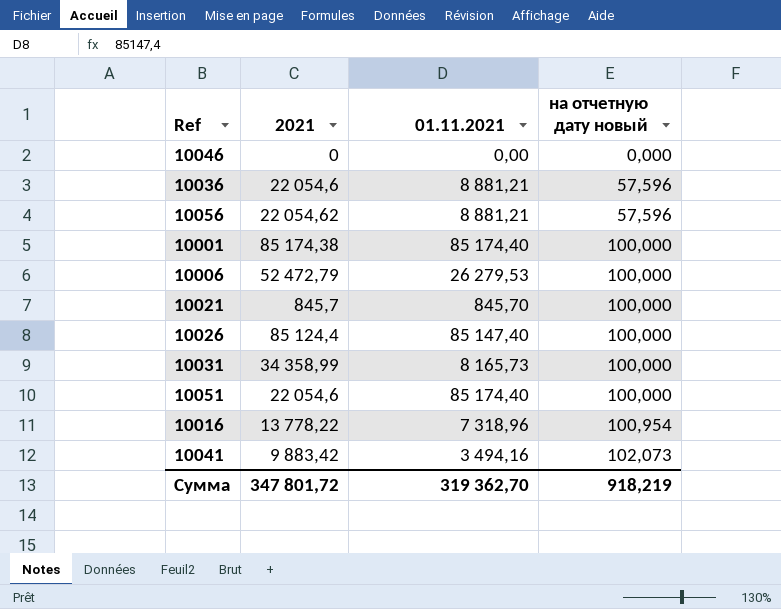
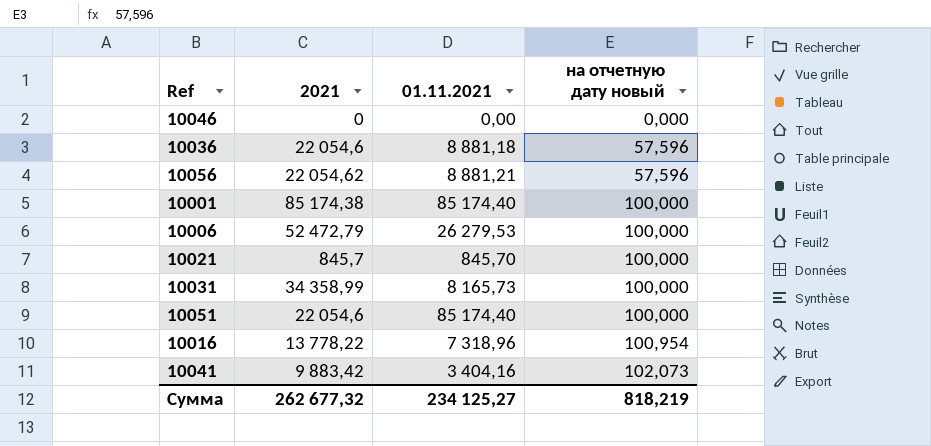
row 10026: 85 124,4 | 85 147,40 | 100,000 -> none
10036 | 01.11.2021: 8 881,21 -> 8 881,18
10041 | 01.11.2021: 3 494,16 -> 3 404,16
Сумма | 2021: 347 801,72 -> 262 677,32
Сумма | 01.11.2021: 319 362,70 -> 234 125,27
Сумма | на отчетную дату новый: 918,219 -> 818,219

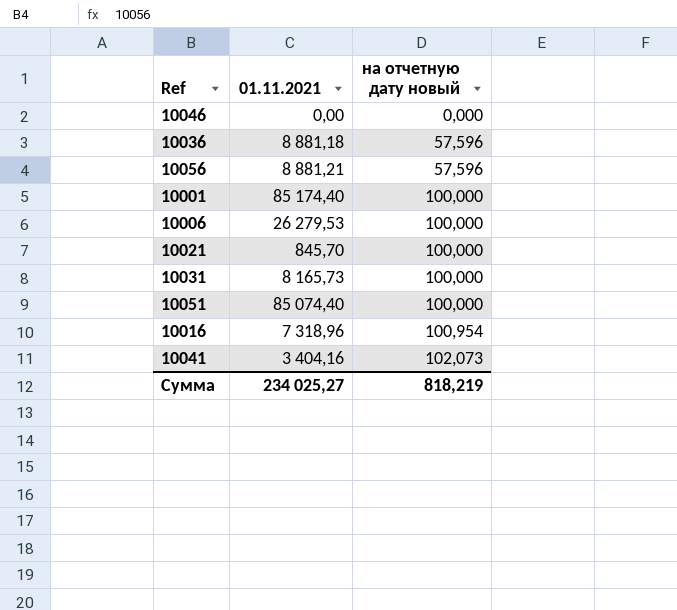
column 2021 | position: 2 -> none
10051 | 01.11.2021: 85 174,40 -> 85 074,40
Сумма | 01.11.2021: 234 125,27 -> 234 025,27

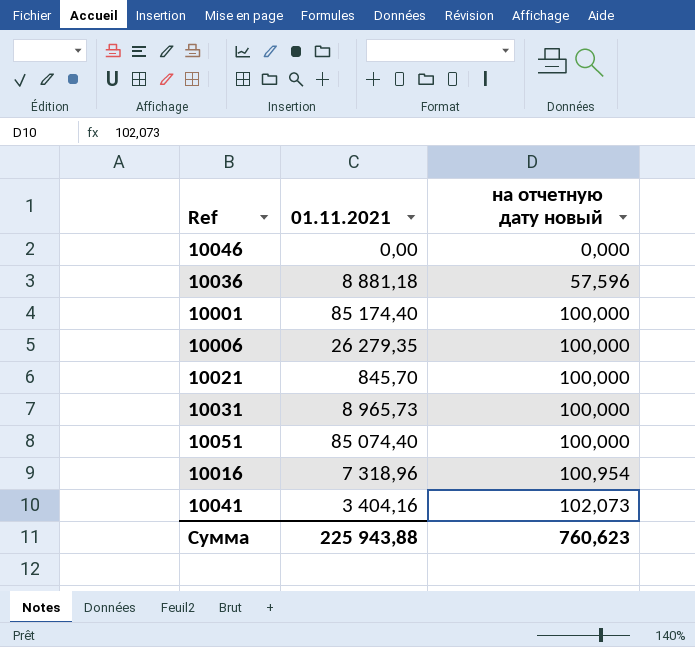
row 10056: 8 881,21 | 57,596 -> none
10006 | 01.11.2021: 26 279,53 -> 26 279,35
10031 | 01.11.2021: 8 165,73 -> 8 965,73
Сумма | 01.11.2021: 234 025,27 -> 225 943,88
Сумма | на отчетную дату новый: 818,219 -> 760,623

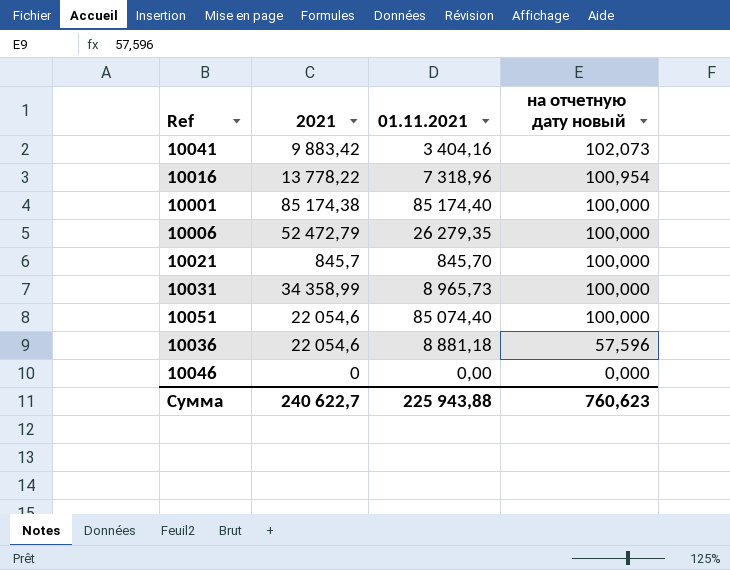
row order: на отчетную дату новый ascending -> на отчетную дату новый descending
column 2021 | position: none -> 2

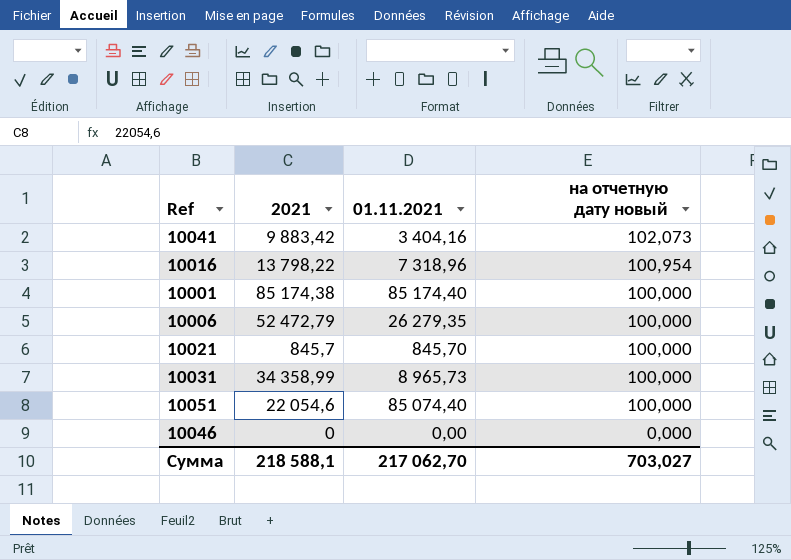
row 10036: 22 054,6 | 8 881,18 | 57,596 -> none
10016 | 2021: 13 778,22 -> 13 798,22
Сумма | 2021: 240 622,7 -> 218 588,1
Сумма | 01.11.2021: 225 943,88 -> 217 062,70
Сумма | на отчетную дату новый: 760,623 -> 703,027

